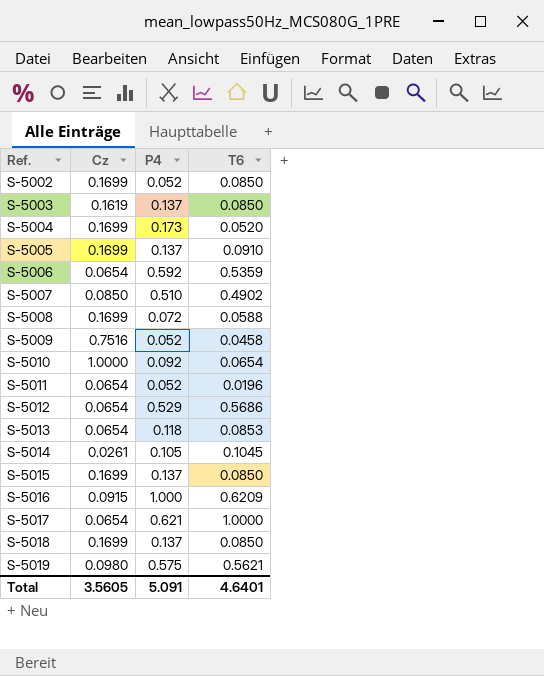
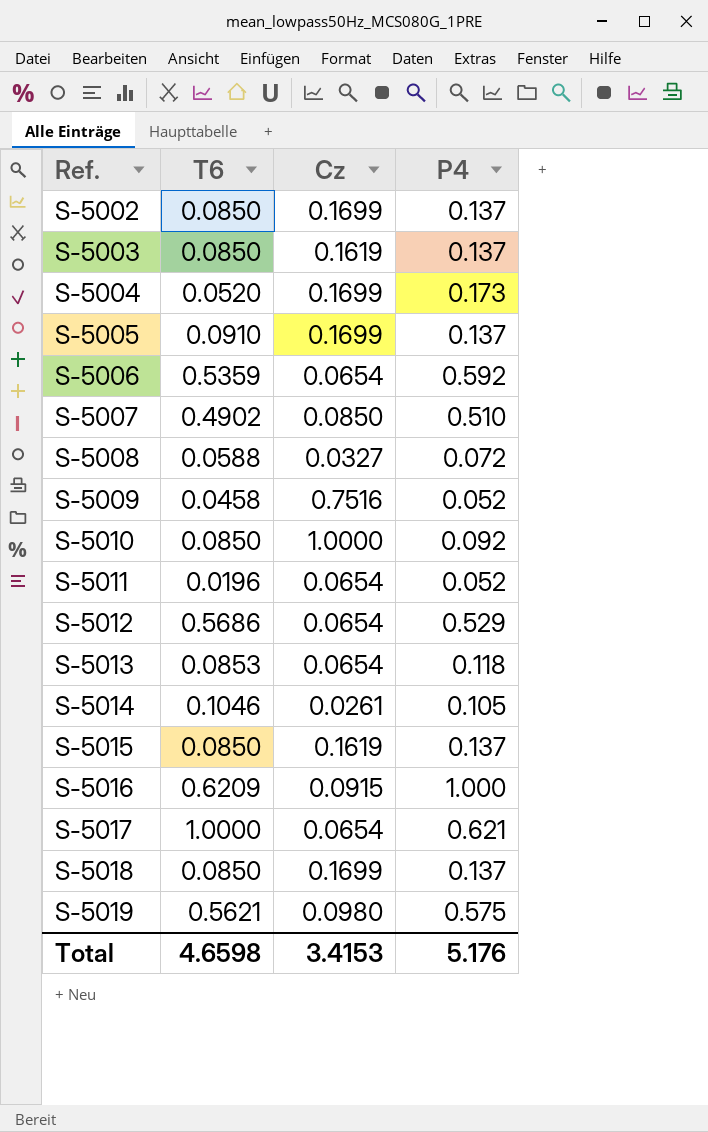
column T6 | position: 4 -> 2
S-5002 | P4: 0.052 -> 0.137
S-5008 | Cz: 0.1699 -> 0.0327
S-5010 | T6: 0.0654 -> 0.0850
S-5014 | T6: 0.1045 -> 0.1046
S-5015 | Cz: 0.1699 -> 0.1619
Total | T6: 4.6401 -> 4.6598
Total | Cz: 3.5605 -> 3.4153
Total | P4: 5.091 -> 5.176

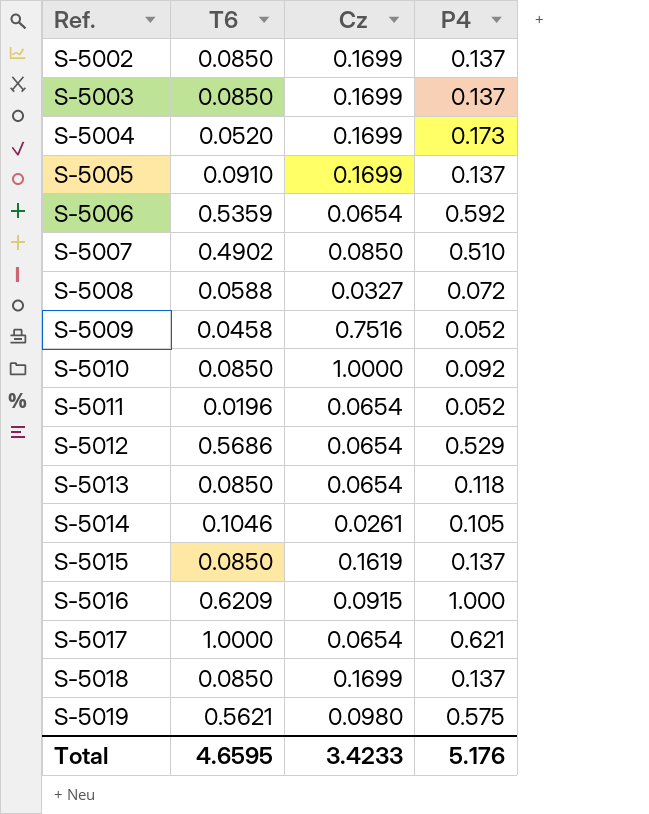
S-5003 | Cz: 0.1619 -> 0.1699
S-5013 | T6: 0.0853 -> 0.0850
Total | T6: 4.6598 -> 4.6595
Total | Cz: 3.4153 -> 3.4233

